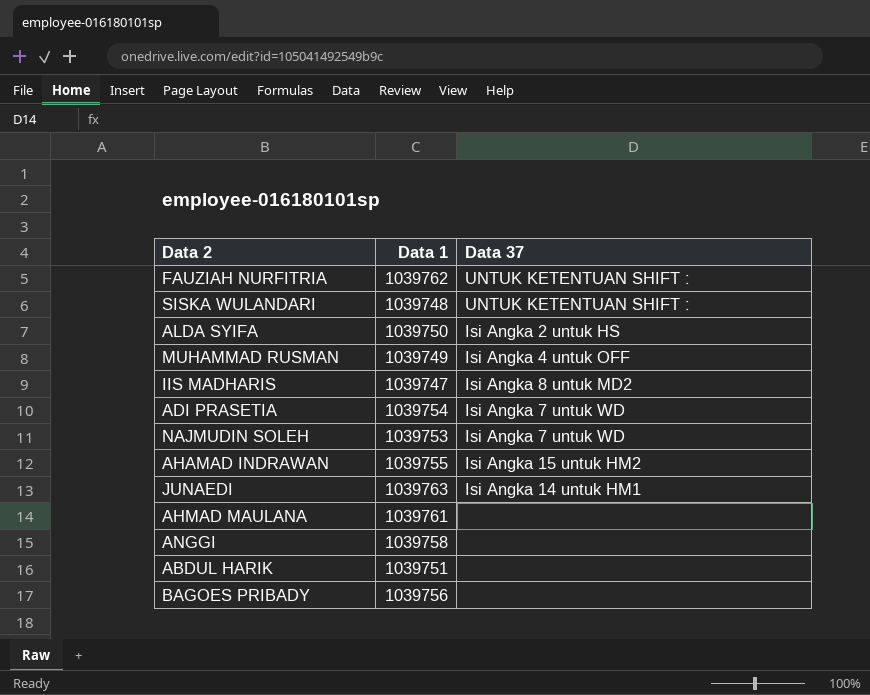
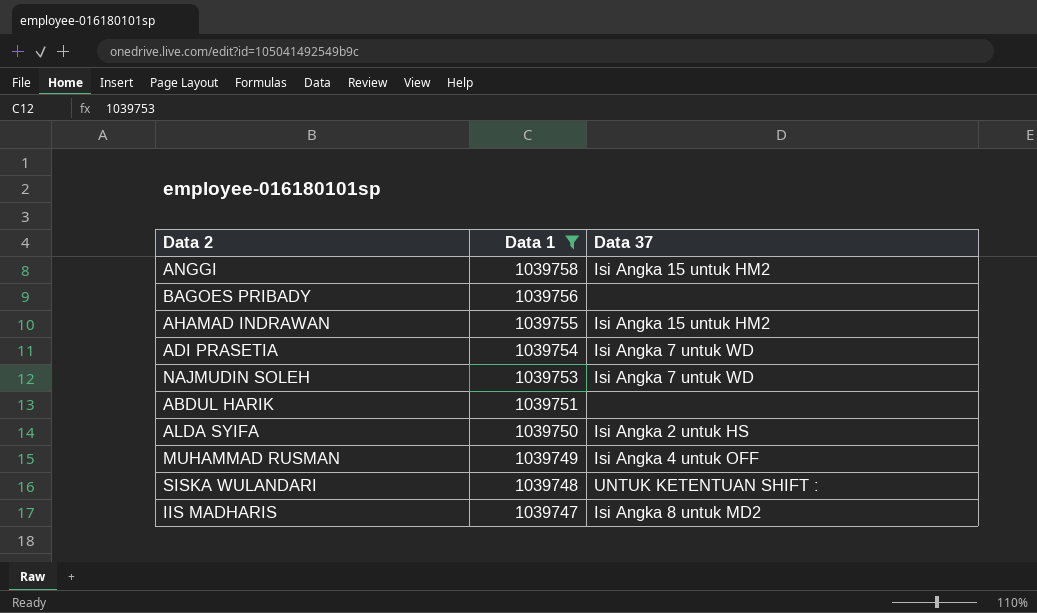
filter: none -> Data 1 <= 1039758
row order: none -> Data 1 descending
ANGGI | Data 37: none -> Isi Angka 15 untuk HM2

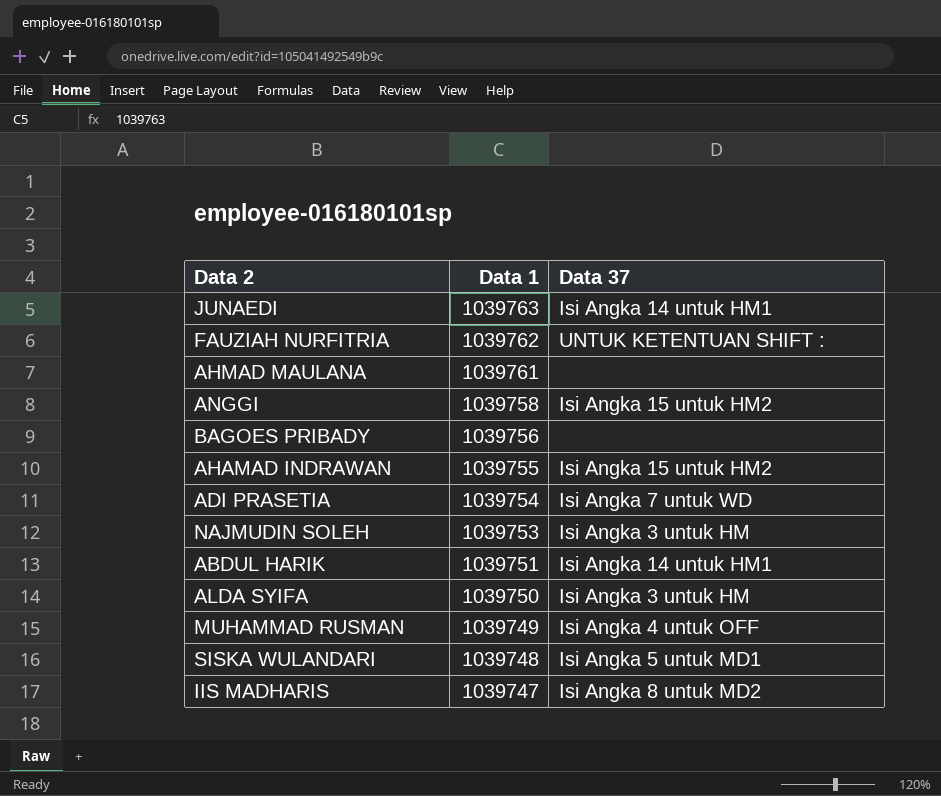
filter: Data 1 <= 1039758 -> none
NAJMUDIN SOLEH | Data 37: Isi Angka 7 untuk WD -> Isi Angka 3 untuk HM
ABDUL HARIK | Data 37: none -> Isi Angka 14 untuk HM1
ALDA SYIFA | Data 37: Isi Angka 2 untuk HS -> Isi Angka 3 untuk HM
SISKA WULANDARI | Data 37: UNTUK KETENTUAN SHIFT : -> Isi Angka 5 untuk MD1

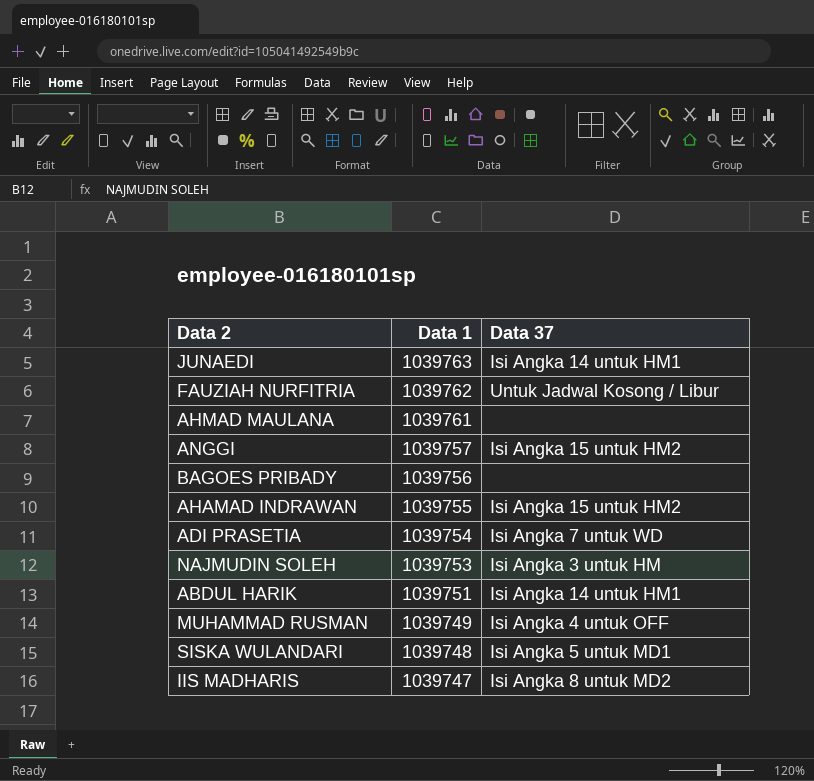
row ALDA SYIFA: 1039750 | Isi Angka 3 untuk HM -> none
FAUZIAH NURFITRIA | Data 37: UNTUK KETENTUAN SHIFT : -> Untuk Jadwal Kosong / Libur
ANGGI | Data 1: 1039758 -> 1039757

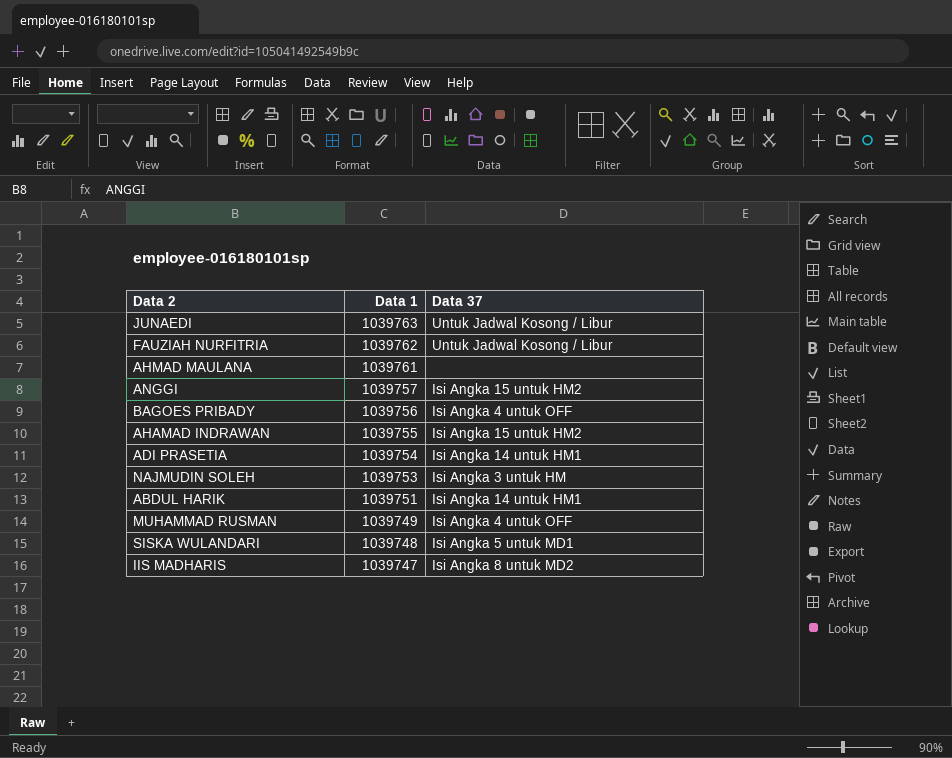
JUNAEDI | Data 37: Isi Angka 14 untuk HM1 -> Untuk Jadwal Kosong / Libur
BAGOES PRIBADY | Data 37: none -> Isi Angka 4 untuk OFF
ADI PRASETIA | Data 37: Isi Angka 7 untuk WD -> Isi Angka 14 untuk HM1

